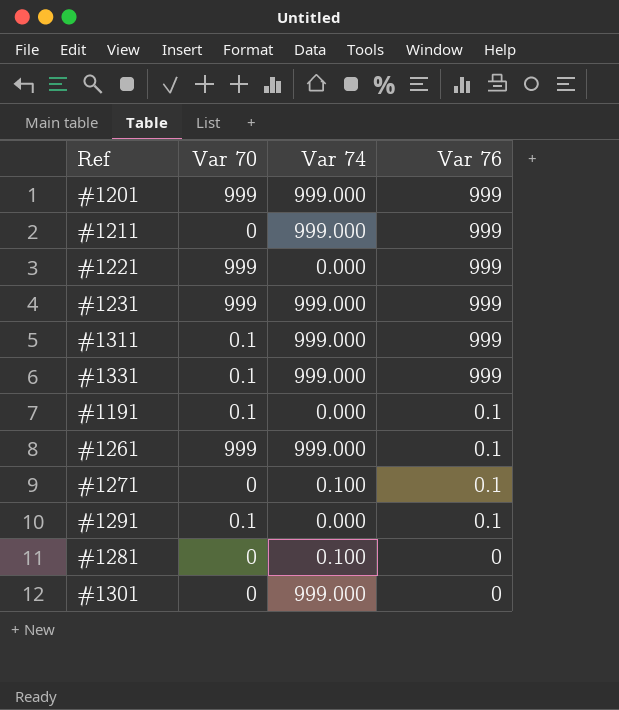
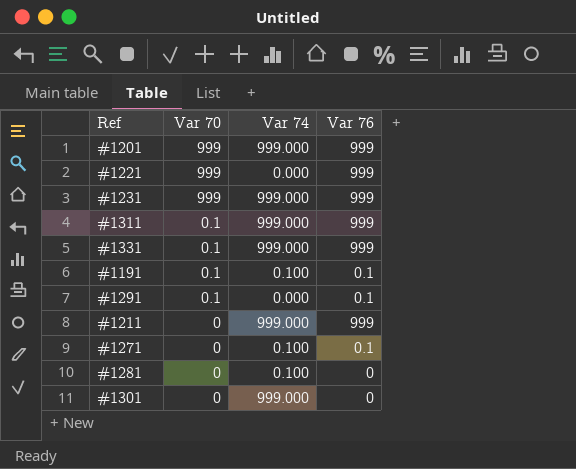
row order: Var 76 descending -> Var 70 descending
row #1261: 999 | 999.000 | 0.1 -> none
#1191 | Var 74: 0.000 -> 0.100

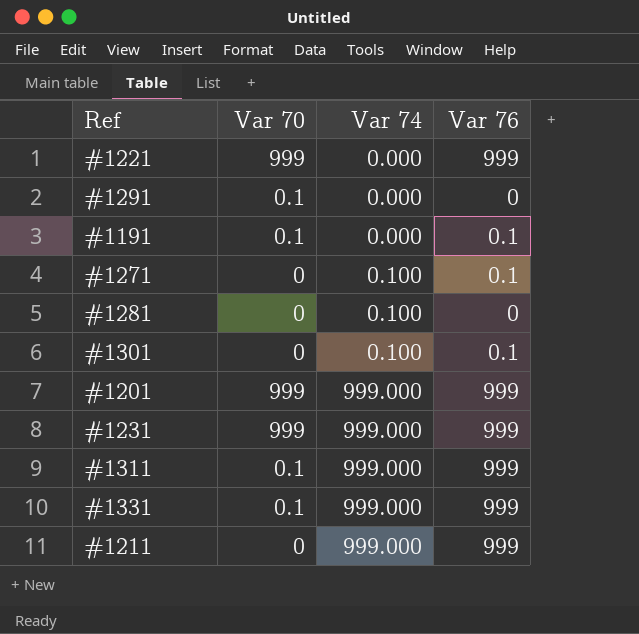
row order: Var 70 descending -> Var 74 ascending
#1291 | Var 76: 0.1 -> 0
#1191 | Var 74: 0.100 -> 0.000
#1301 | Var 74: 999.000 -> 0.100
#1301 | Var 76: 0 -> 0.1

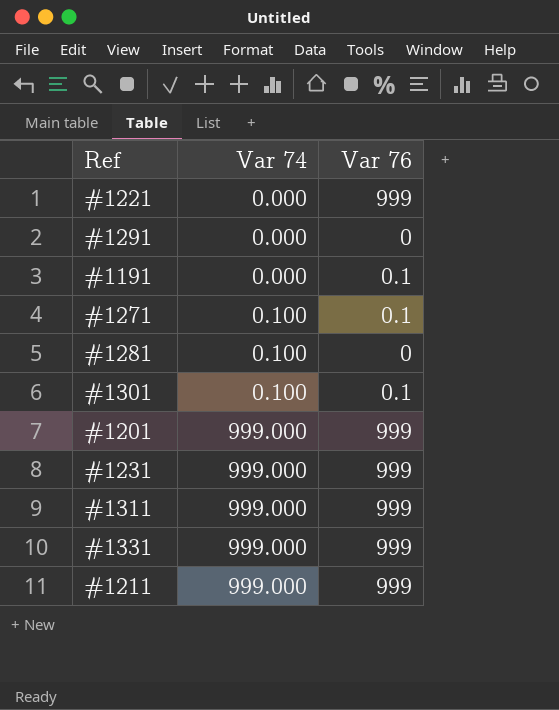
column Var 70 | position: 2 -> none

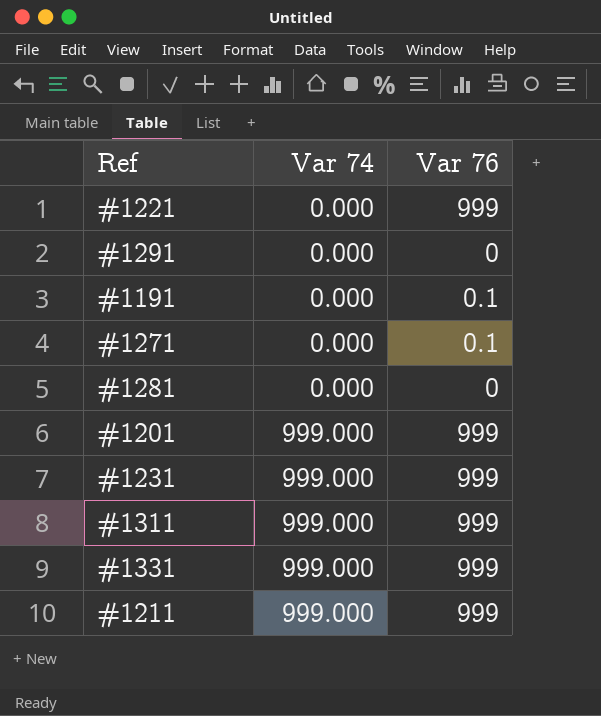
row #1301: 0.100 | 0.1 -> none
#1271 | Var 74: 0.100 -> 0.000
#1281 | Var 74: 0.100 -> 0.000

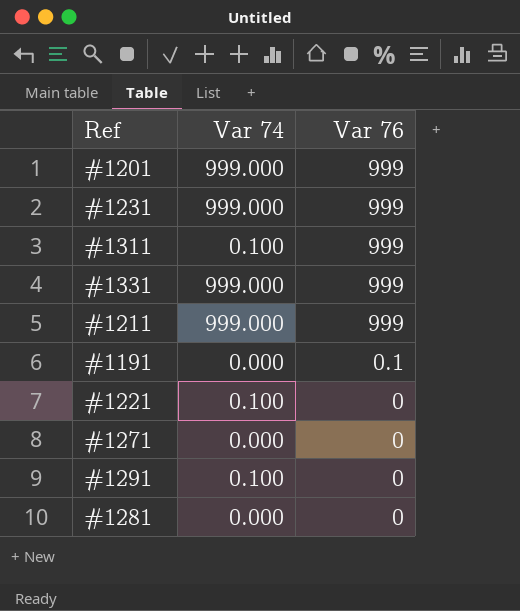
row order: Var 74 ascending -> Var 76 descending
#1311 | Var 74: 999.000 -> 0.100
#1221 | Var 74: 0.000 -> 0.100
#1221 | Var 76: 999 -> 0
#1271 | Var 76: 0.1 -> 0
#1291 | Var 74: 0.000 -> 0.100

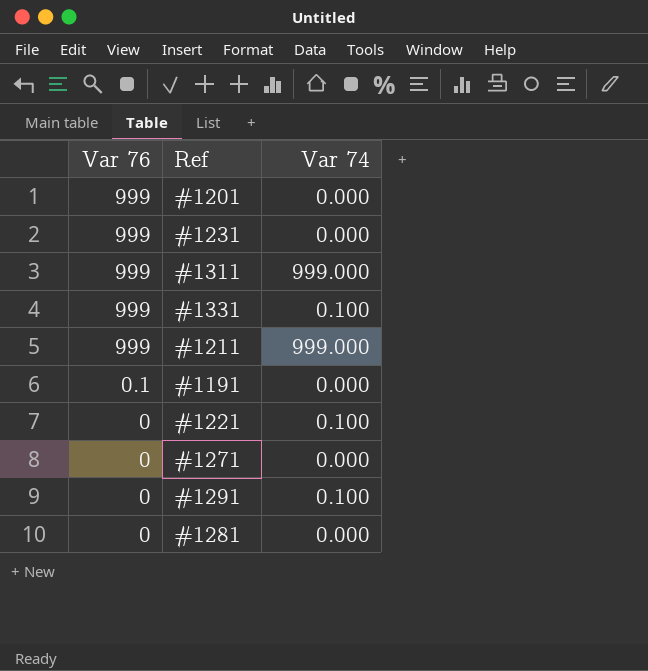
column Var 76 | position: 3 -> 1
#1201 | Var 74: 999.000 -> 0.000
#1231 | Var 74: 999.000 -> 0.000
#1311 | Var 74: 0.100 -> 999.000
#1331 | Var 74: 999.000 -> 0.100

